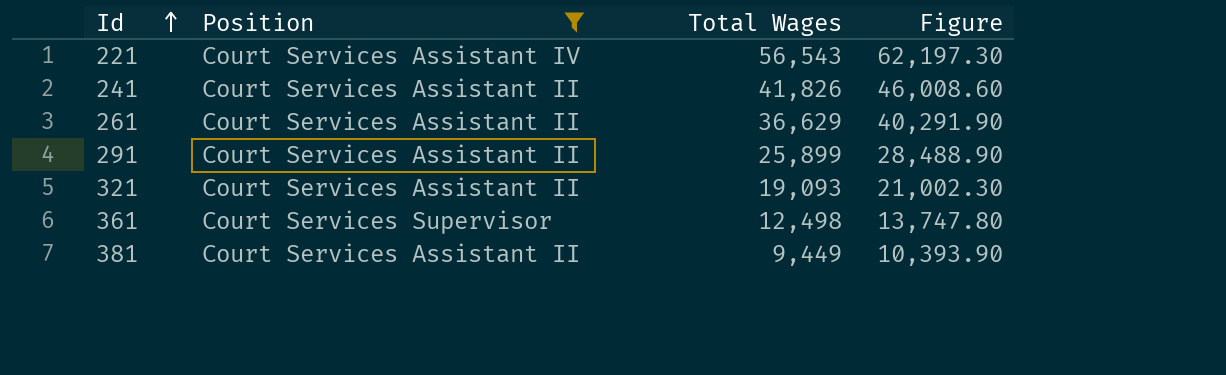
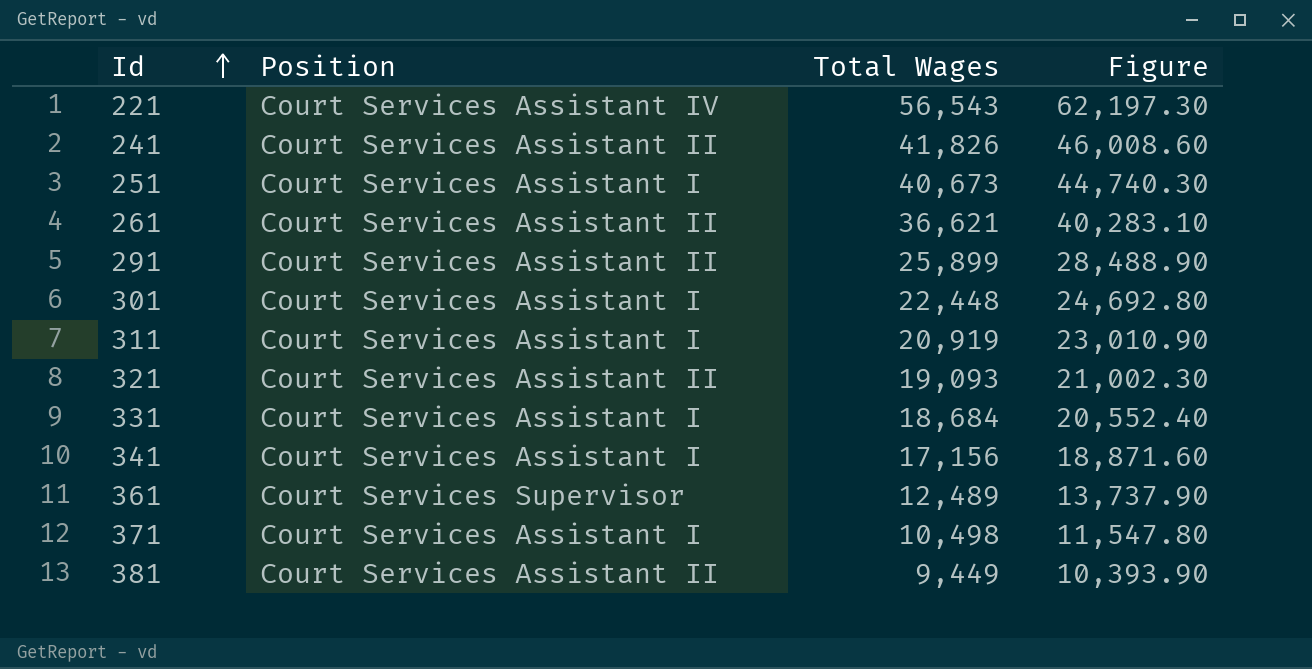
filter: Position != Court Services Assistant I -> none
261 | Total Wages: 36,629 -> 36,621
261 | Figure: 40,291.90 -> 40,283.10
361 | Total Wages: 12,498 -> 12,489
361 | Figure: 13,747.80 -> 13,737.90

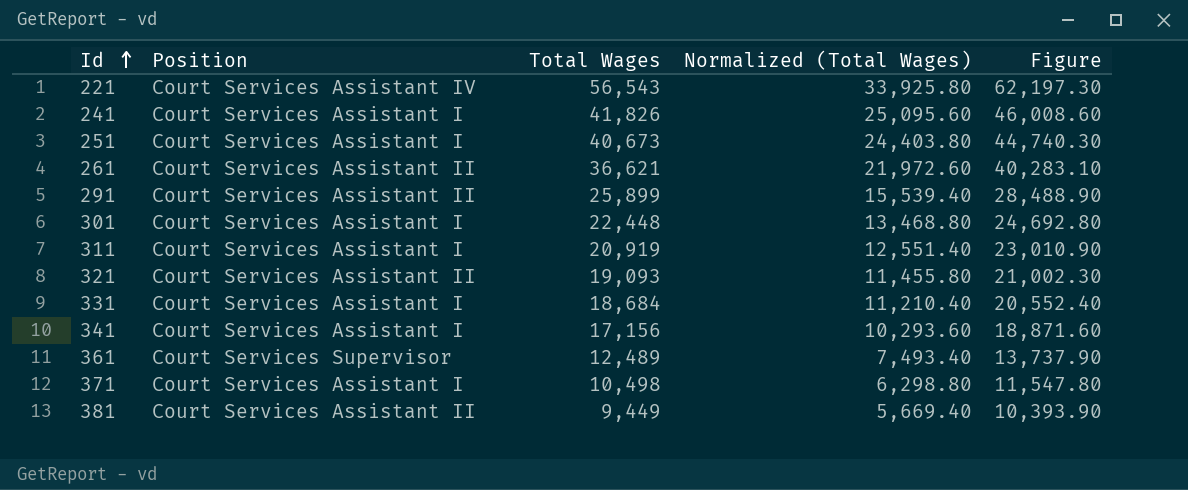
column Normalized (Total Wages) | formula: none -> [Total Wages] * 0.6
241 | Position: Court Services Assistant II -> Court Services Assistant I

